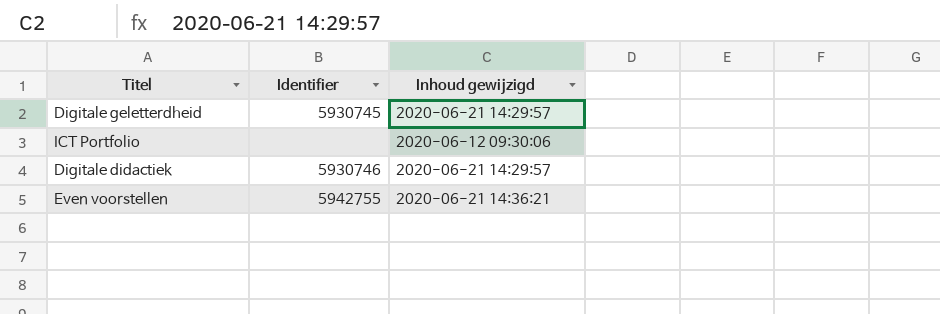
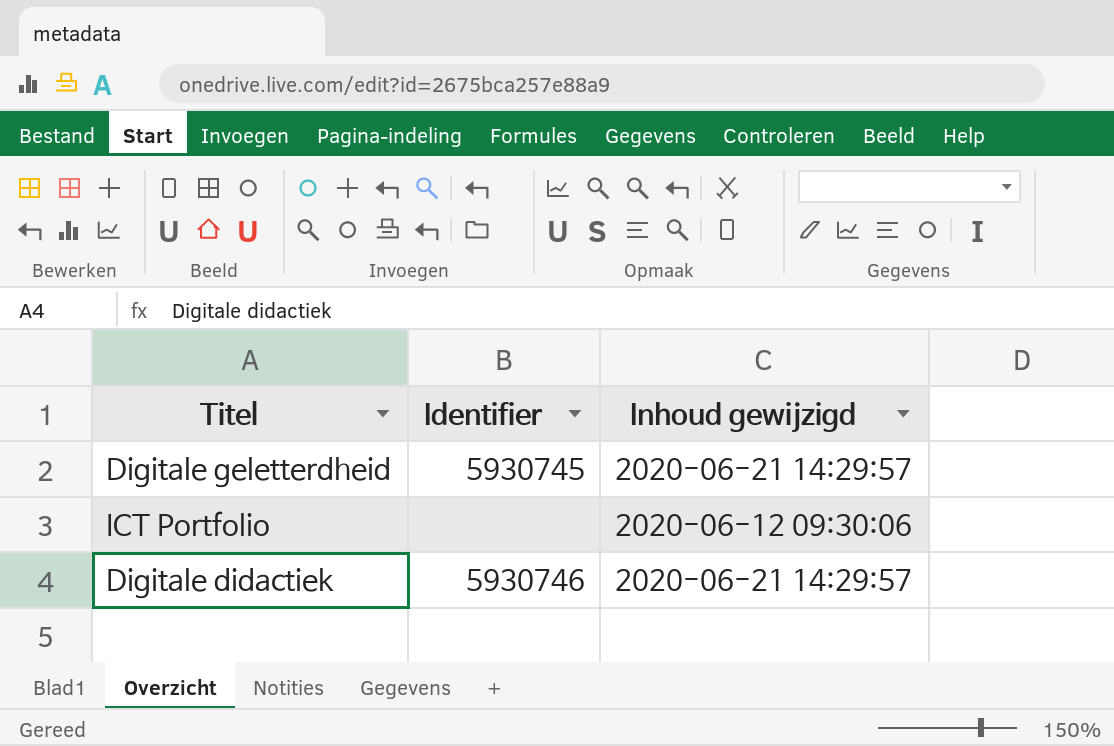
row Even voorstellen: 5942755 | 2020-06-21 14:36:21 -> none

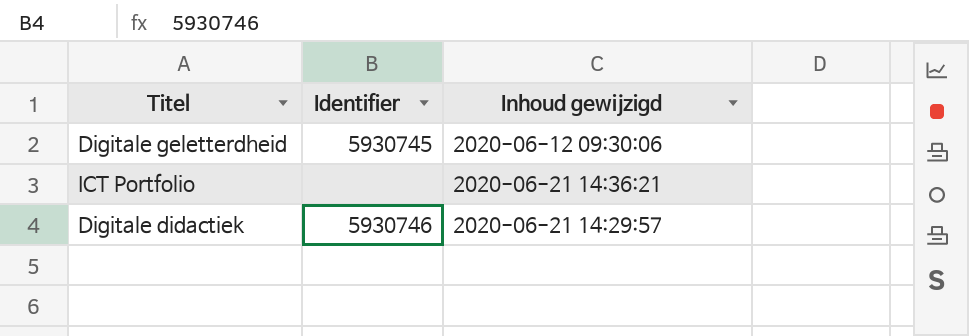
Digitale geletterdheid | Inhoud gewijzigd: 2020-06-21 14:29:57 -> 2020-06-12 09:30:06
ICT Portfolio | Inhoud gewijzigd: 2020-06-12 09:30:06 -> 2020-06-21 14:36:21

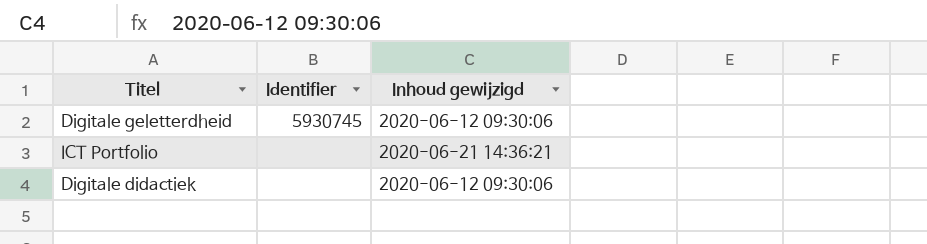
Digitale didactiek | Identifier: 5930746 -> none
Digitale didactiek | Inhoud gewijzigd: 2020-06-21 14:29:57 -> 2020-06-12 09:30:06

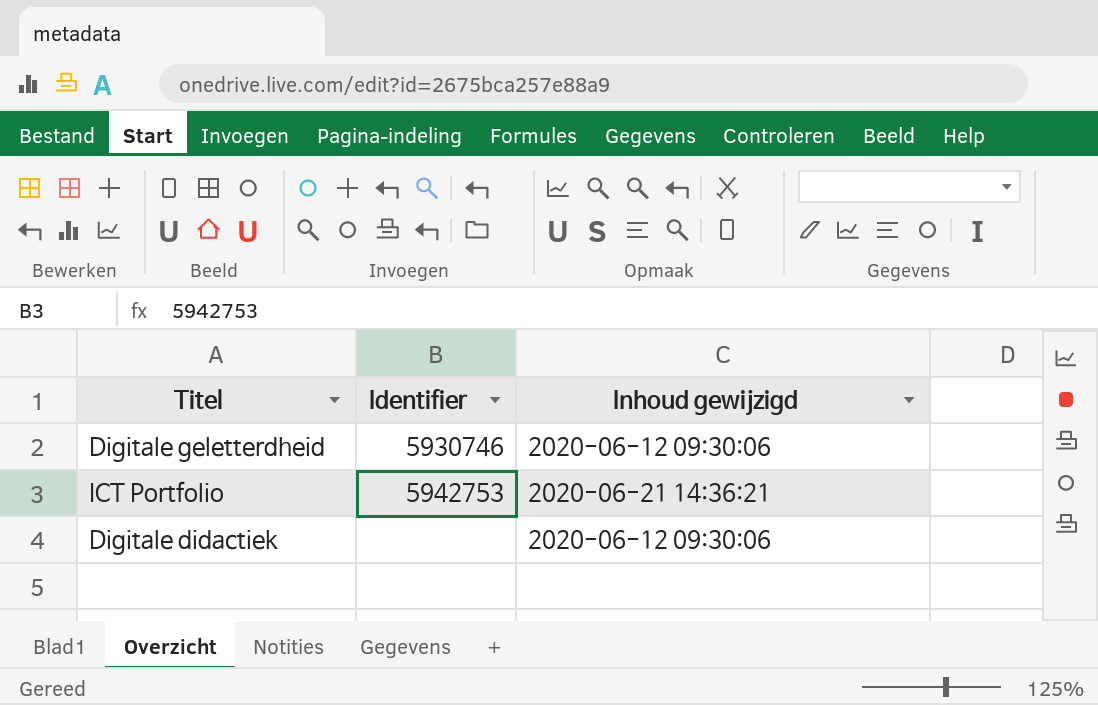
Digitale geletterdheid | Identifier: 5930745 -> 5930746
ICT Portfolio | Identifier: none -> 5942753

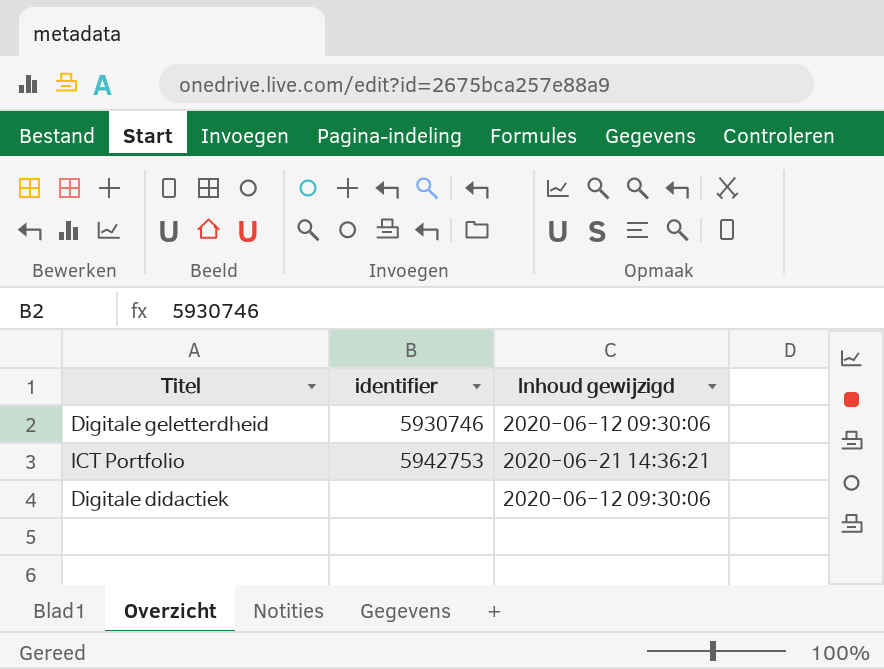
column name: Identifier -> identifier

